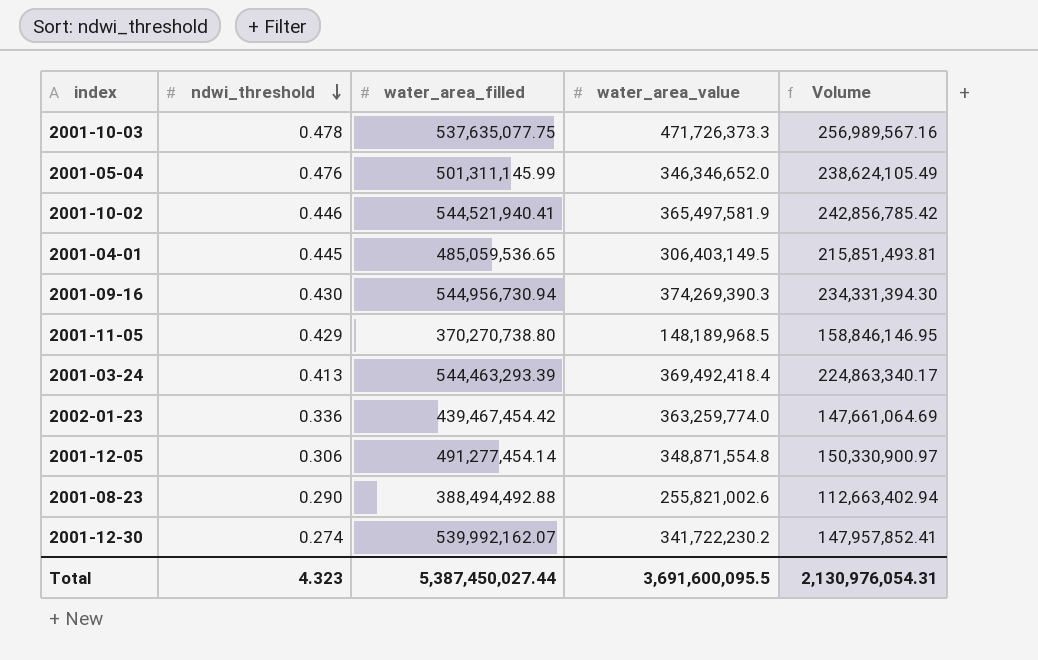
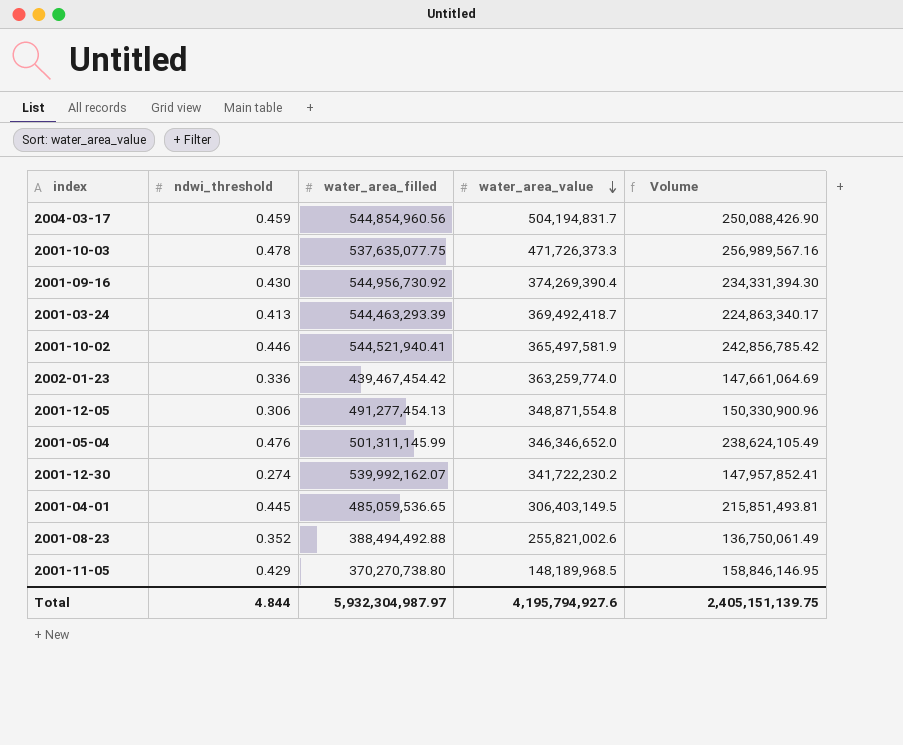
row order: ndwi_threshold descending -> water_area_value descending
row 2004-03-17: none -> 0.459 | 544,854,960.56 | 504,194,831.7 | 250,088,426.90
2001-09-16 | water_area_filled: 544,956,730.94 -> 544,956,730.92
2001-09-16 | water_area_value: 374,269,390.3 -> 374,269,390.4
2001-03-24 | water_area_value: 369,492,418.4 -> 369,492,418.7
2001-12-05 | water_area_filled: 491,277,454.14 -> 491,277,454.13
2001-12-05 | Volume: 150,330,900.97 -> 150,330,900.96
2001-08-23 | ndwi_threshold: 0.290 -> 0.352
2001-08-23 | Volume: 112,663,402.94 -> 136,750,061.49
Total | ndwi_threshold: 4.323 -> 4.844
Total | water_area_filled: 5,387,450,027.44 -> 5,932,304,987.97
Total | water_area_value: 3,691,600,095.5 -> 4,195,794,927.6
Total | Volume: 2,130,976,054.31 -> 2,405,151,139.75

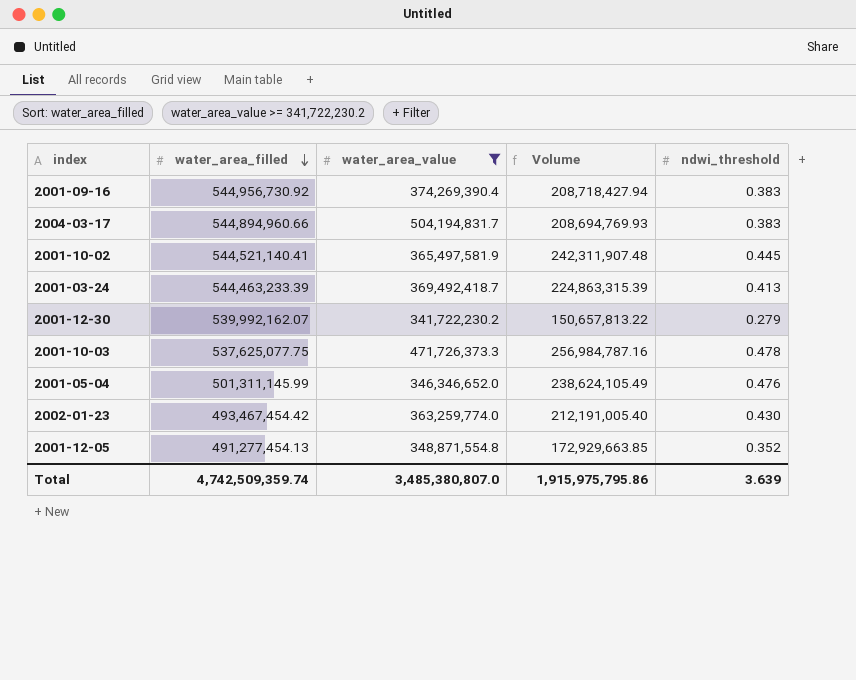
filter: none -> water_area_value >= 341,722,230.2
row order: water_area_value descending -> water_area_filled descending
column ndwi_threshold | position: 2 -> 5
2001-09-16 | Volume: 234,331,394.30 -> 208,718,427.94
2001-09-16 | ndwi_threshold: 0.430 -> 0.383
2004-03-17 | water_area_filled: 544,854,960.56 -> 544,894,960.66
2004-03-17 | Volume: 250,088,426.90 -> 208,694,769.93
2004-03-17 | ndwi_threshold: 0.459 -> 0.383
2001-10-02 | water_area_filled: 544,521,940.41 -> 544,521,140.41
2001-10-02 | Volume: 242,856,785.42 -> 242,311,907.48
2001-10-02 | ndwi_threshold: 0.446 -> 0.445
2001-03-24 | water_area_filled: 544,463,293.39 -> 544,463,233.39
2001-03-24 | Volume: 224,863,340.17 -> 224,863,315.39
2001-12-30 | Volume: 147,957,852.41 -> 150,657,813.22
2001-12-30 | ndwi_threshold: 0.274 -> 0.279
2001-10-03 | water_area_filled: 537,635,077.75 -> 537,625,077.75
2001-10-03 | Volume: 256,989,567.16 -> 256,984,787.16
2002-01-23 | water_area_filled: 439,467,454.42 -> 493,467,454.42
2002-01-23 | Volume: 147,661,064.69 -> 212,191,005.40
2002-01-23 | ndwi_threshold: 0.336 -> 0.430
2001-12-05 | Volume: 150,330,900.96 -> 172,929,663.85
2001-12-05 | ndwi_threshold: 0.306 -> 0.352
Total | water_area_filled: 5,932,304,987.97 -> 4,742,509,359.74
Total | water_area_value: 4,195,794,927.6 -> 3,485,380,807.0
Total | Volume: 2,405,151,139.75 -> 1,915,975,795.86
Total | ndwi_threshold: 4.844 -> 3.639

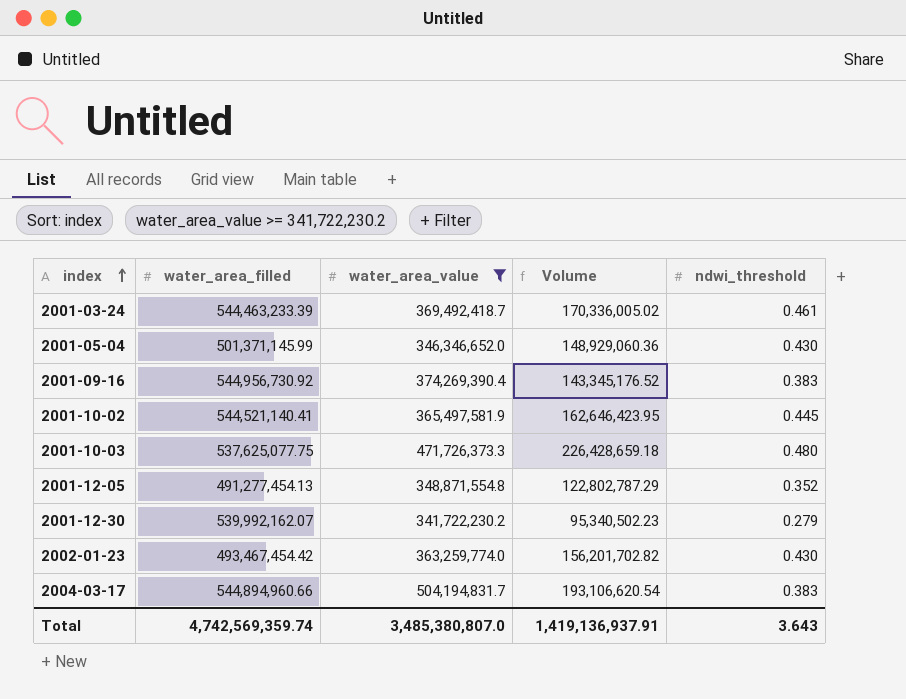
row order: water_area_filled descending -> index ascending
column Volume | formula: [water_area_filled] * [ndwi_threshold] -> [water_area_value] * [ndwi_threshold]
2001-03-24 | ndwi_threshold: 0.413 -> 0.461
2001-05-04 | water_area_filled: 501,311,145.99 -> 501,371,145.99
2001-05-04 | ndwi_threshold: 0.476 -> 0.430
2001-10-03 | ndwi_threshold: 0.478 -> 0.480
Total | water_area_filled: 4,742,509,359.74 -> 4,742,569,359.74
Total | Volume: 1,915,975,795.86 -> 1,419,136,937.91
Total | ndwi_threshold: 3.639 -> 3.643

